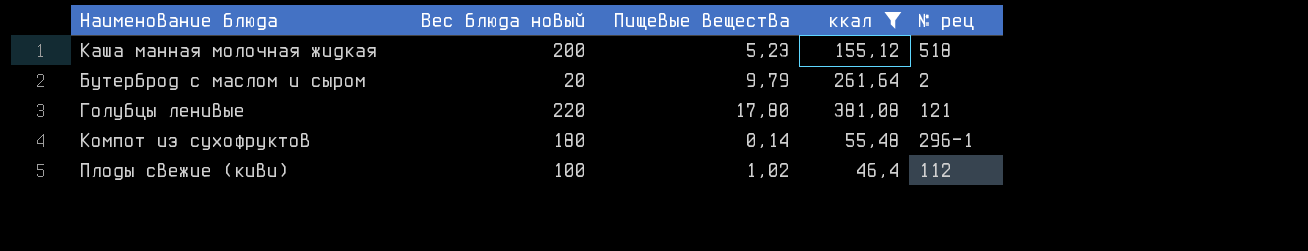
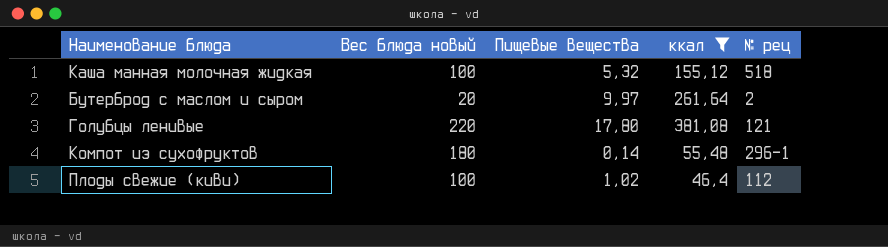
Каша манная молочная жидкая | Вес блюда новый: 200 -> 100
Каша манная молочная жидкая | Пищевые вещества: 5,23 -> 5,32
Бутерброд с маслом и сыром | Пищевые вещества: 9,79 -> 9,97

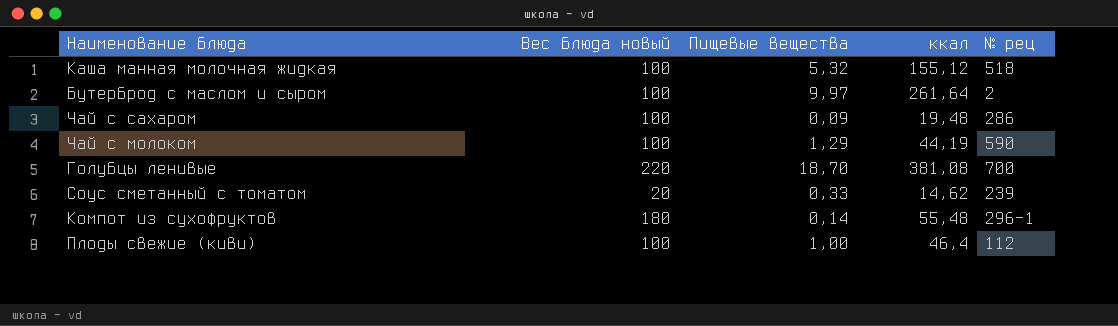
filter: ккал >= 46,4 -> none
Бутерброд с маслом и сыром | Вес блюда новый: 20 -> 100
Голубцы ленивые | Пищевые вещества: 17,80 -> 18,70
Голубцы ленивые | № рец: 121 -> 700
Плоды свежие (киви) | Пищевые вещества: 1,02 -> 1,00

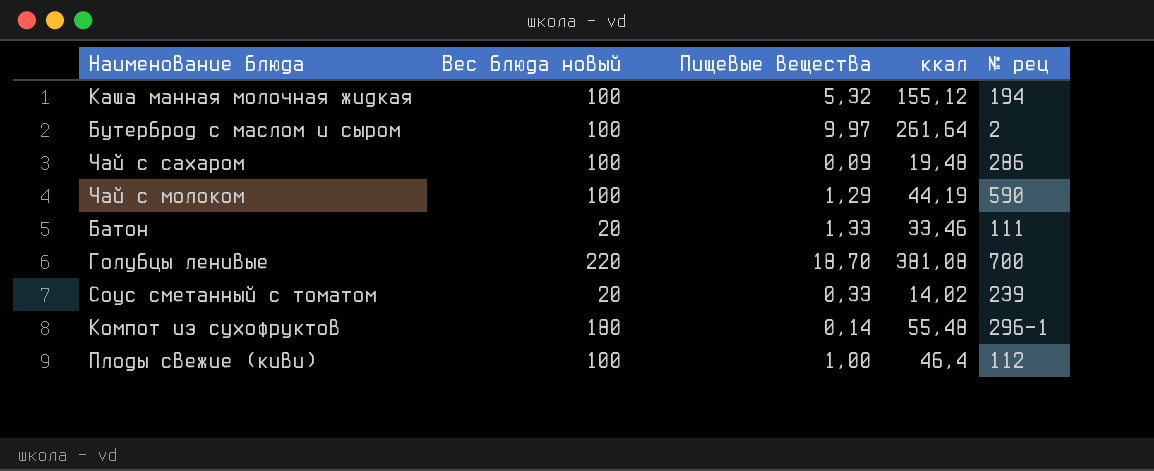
Каша манная молочная жидкая | № рец: 518 -> 194
row Батон: none -> 20 | 1,33 | 33,46 | 111
Соус сметанный с томатом | ккал: 14,62 -> 14,02

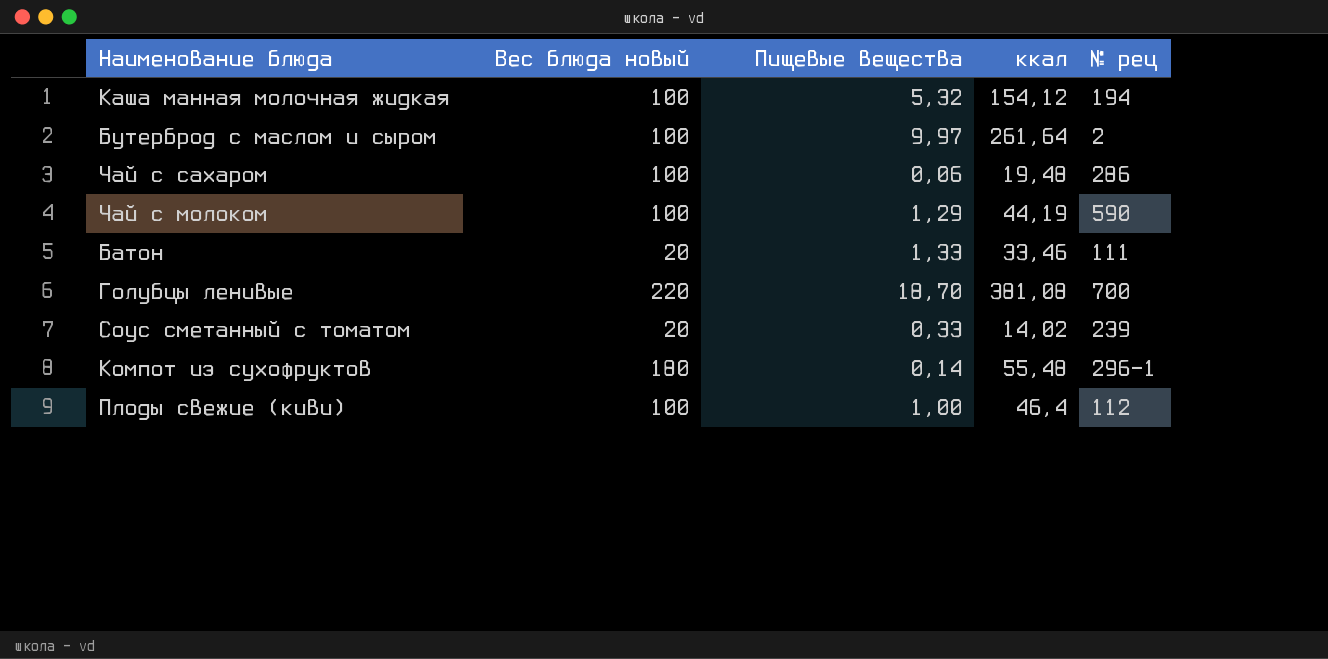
Каша манная молочная жидкая | ккал: 155,12 -> 154,12
Чай с сахаром | Пищевые вещества: 0,09 -> 0,06

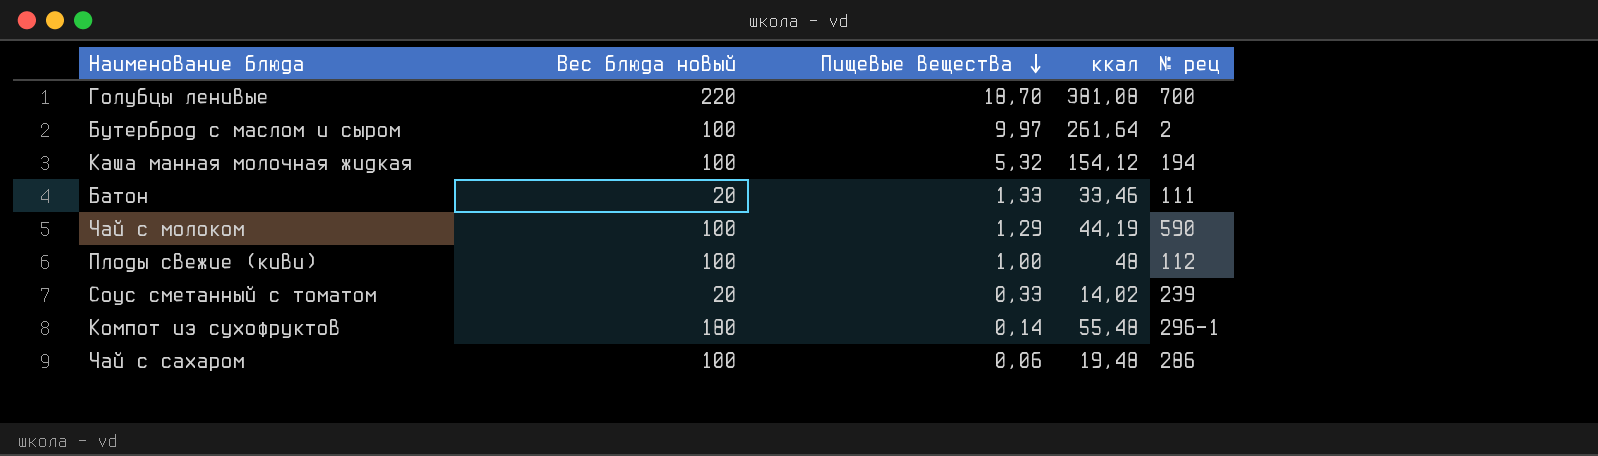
row order: none -> Пищевые вещества descending
Плоды свежие (киви) | ккал: 46,4 -> 48

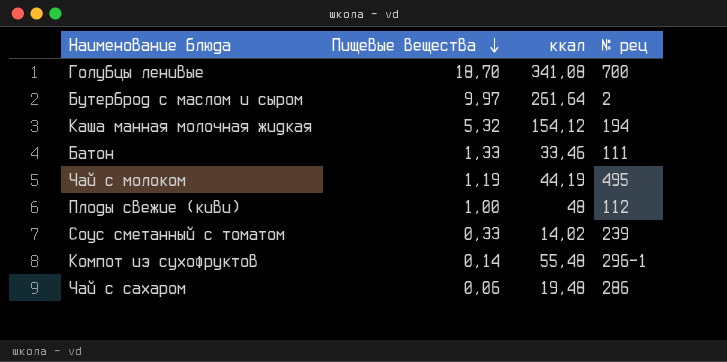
column Вес блюда новый | position: 2 -> none
Голубцы ленивые | ккал: 381,08 -> 341,08
Чай с молоком | Пищевые вещества: 1,29 -> 1,19
Чай с молоком | № рец: 590 -> 495

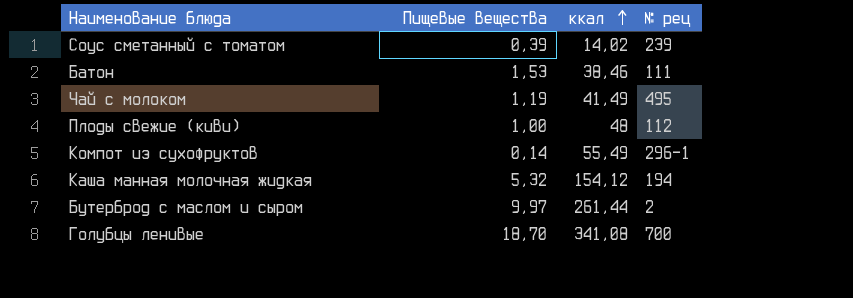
row order: Пищевые вещества descending -> ккал ascending
row Чай с сахаром: 0,06 | 19,48 | 286 -> none
Соус сметанный с томатом | Пищевые вещества: 0,33 -> 0,39
Батон | Пищевые вещества: 1,33 -> 1,53
Батон | ккал: 33,46 -> 38,46
Чай с молоком | ккал: 44,19 -> 41,49
Компот из сухофруктов | ккал: 55,48 -> 55,49
Бутерброд с маслом и сыром | ккал: 261,64 -> 261,44

